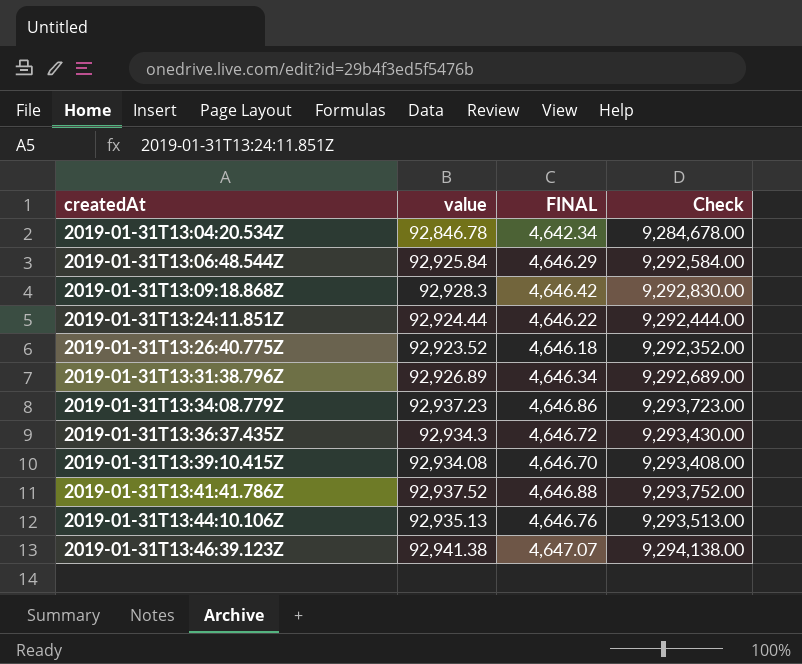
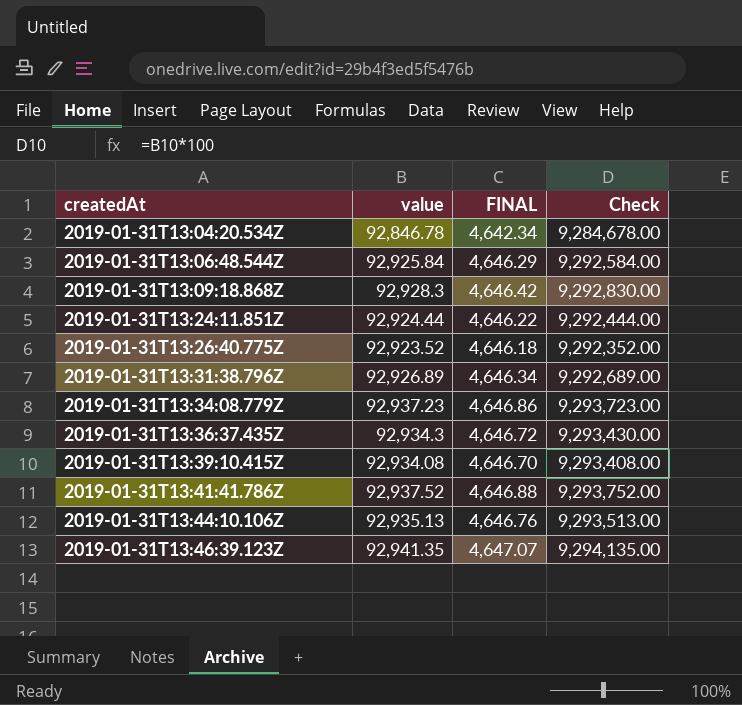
2019-01-31T13:46:39.123Z | value: 92,941.38 -> 92,941.35
2019-01-31T13:46:39.123Z | Check: 9,294,138.00 -> 9,294,135.00

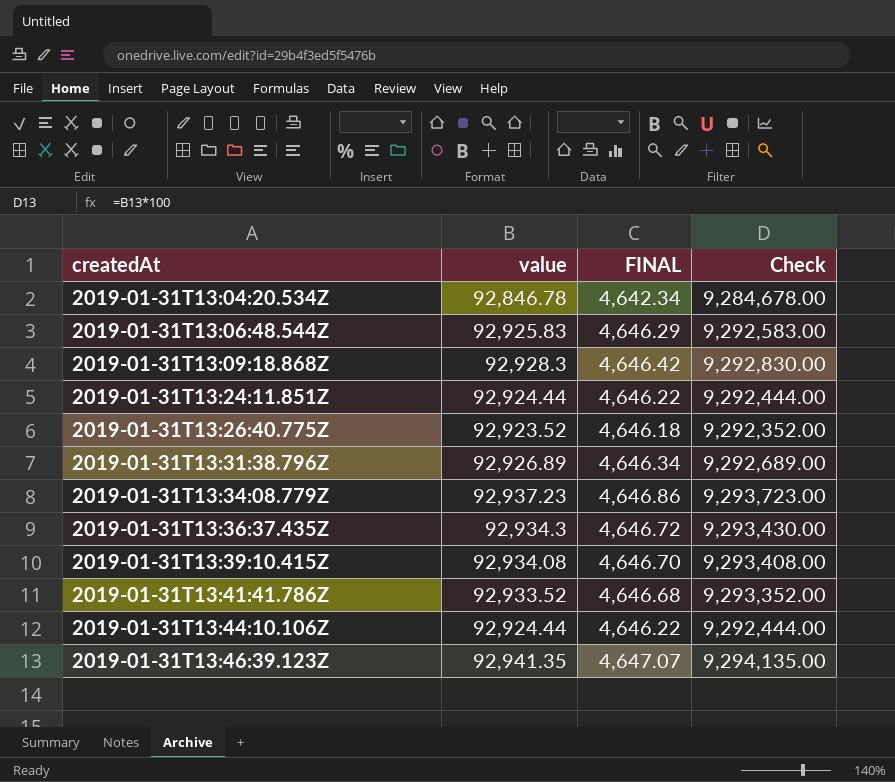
2019-01-31T13:06:48.544Z | value: 92,925.84 -> 92,925.83
2019-01-31T13:06:48.544Z | Check: 9,292,584.00 -> 9,292,583.00
2019-01-31T13:41:41.786Z | value: 92,937.52 -> 92,933.52
2019-01-31T13:41:41.786Z | FINAL: 4,646.88 -> 4,646.68
2019-01-31T13:41:41.786Z | Check: 9,293,752.00 -> 9,293,352.00
2019-01-31T13:44:10.106Z | value: 92,935.13 -> 92,924.44
2019-01-31T13:44:10.106Z | FINAL: 4,646.76 -> 4,646.22
2019-01-31T13:44:10.106Z | Check: 9,293,513.00 -> 9,292,444.00

